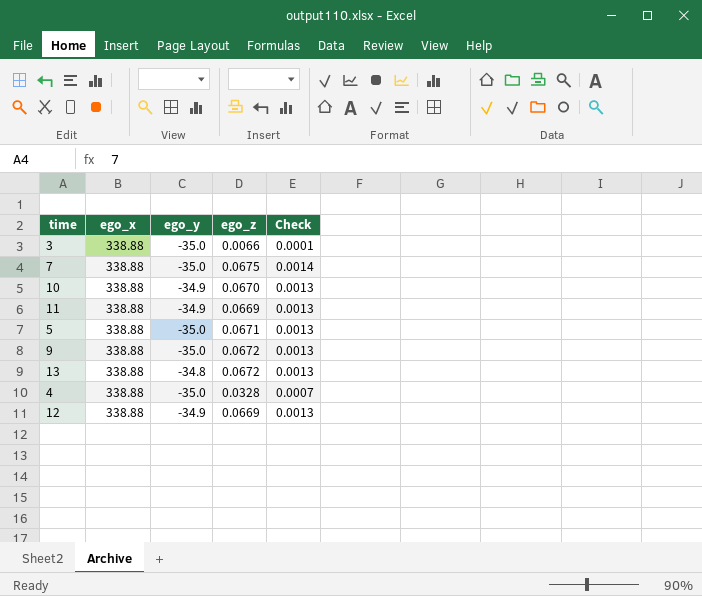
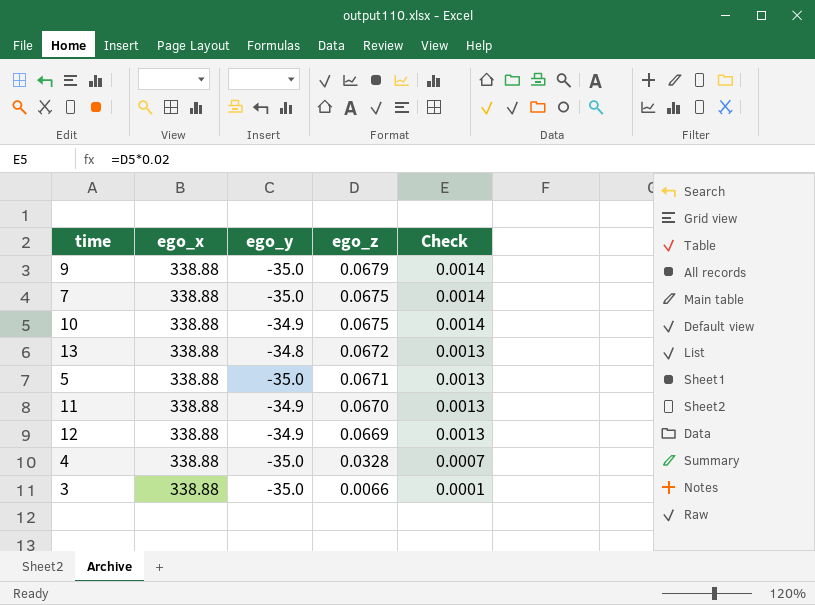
row order: none -> ego_z descending
9 | ego_z: 0.0672 -> 0.0679
9 | Check: 0.0013 -> 0.0014
10 | ego_z: 0.0670 -> 0.0675
10 | Check: 0.0013 -> 0.0014
11 | ego_z: 0.0669 -> 0.0670

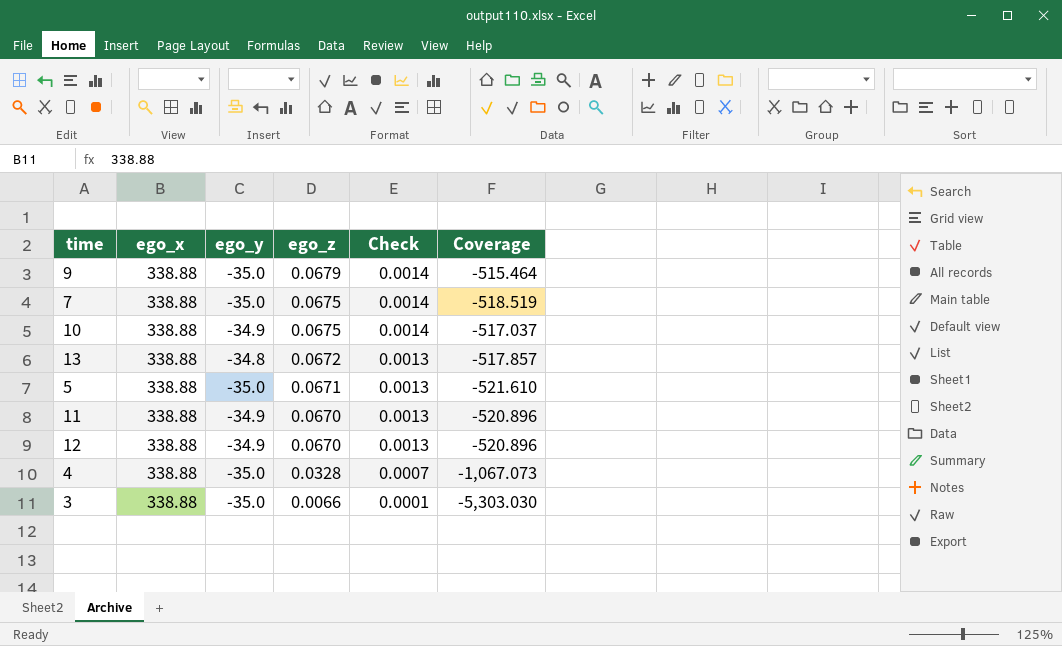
column Coverage | formula: none -> [ego_y] / [ego_z]
12 | ego_z: 0.0669 -> 0.0670

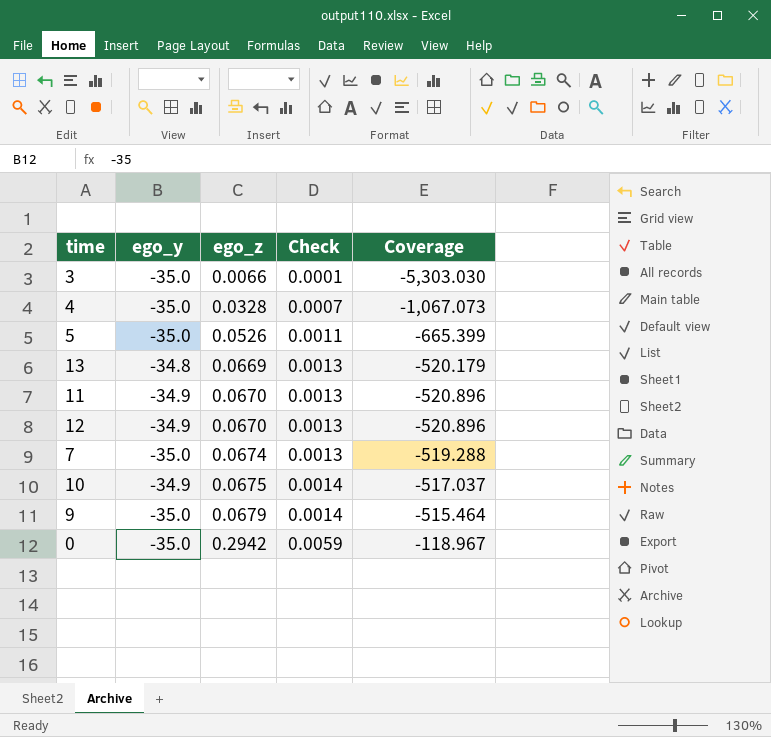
row order: ego_z descending -> ego_z ascending
column ego_x | position: 2 -> none
5 | ego_z: 0.0671 -> 0.0526
5 | Check: 0.0013 -> 0.0011
5 | Coverage: -521.610 -> -665.399
13 | ego_z: 0.0672 -> 0.0669
13 | Coverage: -517.857 -> -520.179
7 | ego_z: 0.0675 -> 0.0674
7 | Check: 0.0014 -> 0.0013
7 | Coverage: -518.519 -> -519.288
row 0: none -> -35.0 | 0.2942 | 0.0059 | -118.967

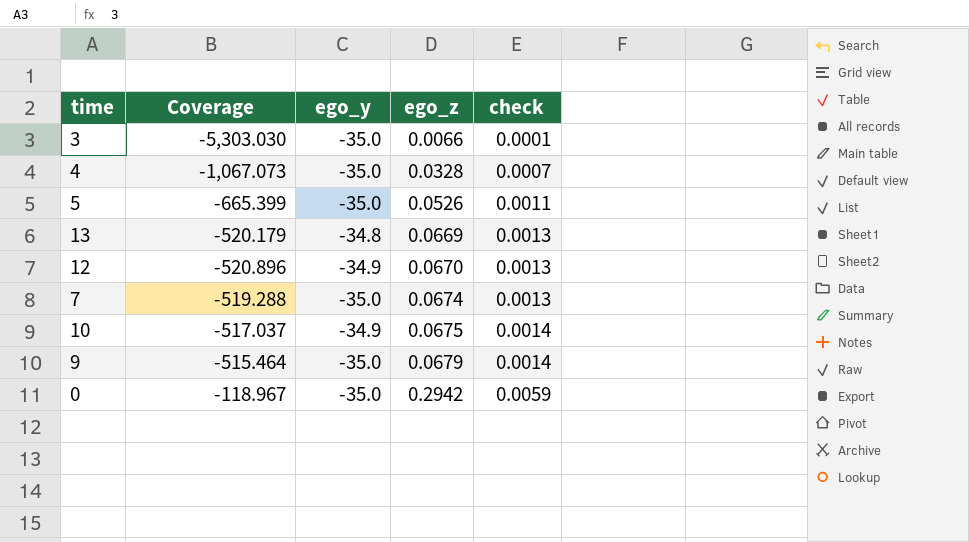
column Coverage | position: 5 -> 2
column name: Check -> check
row 11: -34.9 | 0.0670 | 0.0013 | -520.896 -> none

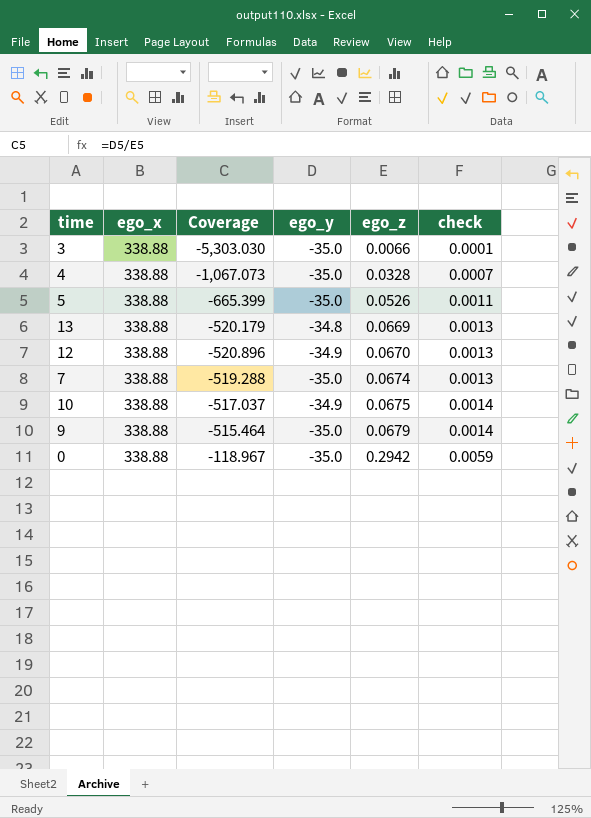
column ego_x | position: none -> 2

